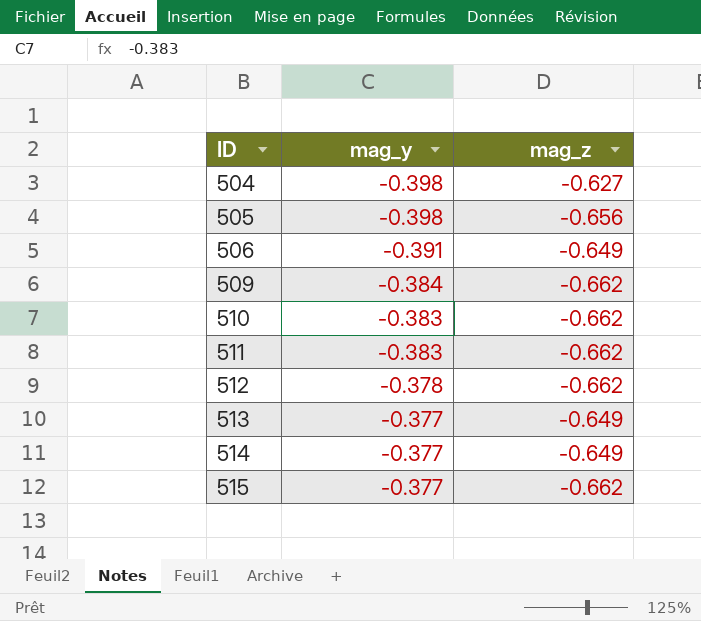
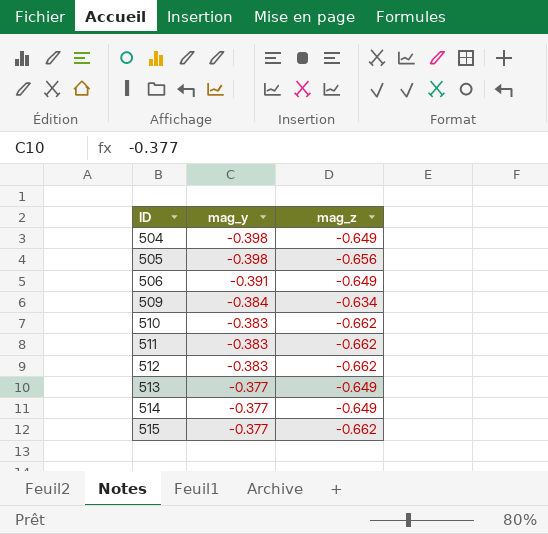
504 | mag_z: -0.627 -> -0.649
509 | mag_z: -0.662 -> -0.634
512 | mag_y: -0.378 -> -0.383

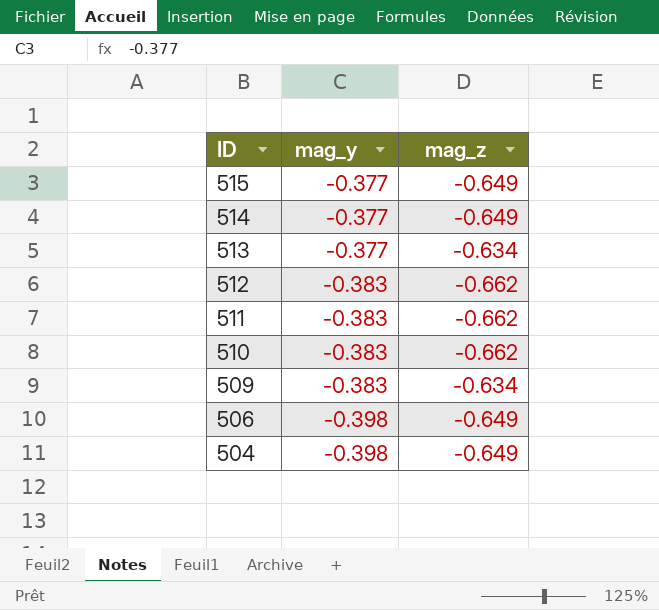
row order: ID ascending -> ID descending
row 505: -0.398 | -0.656 -> none
515 | mag_z: -0.662 -> -0.649
513 | mag_z: -0.649 -> -0.634
509 | mag_y: -0.384 -> -0.383
506 | mag_y: -0.391 -> -0.398

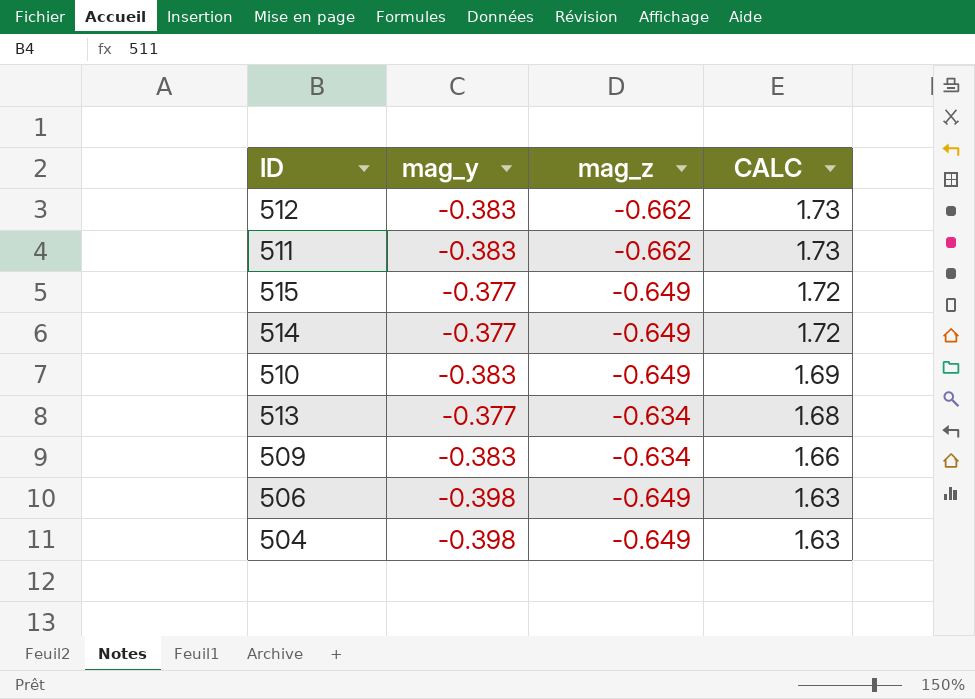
row order: ID descending -> CALC descending
column CALC | formula: none -> [mag_z] / [mag_y]
510 | mag_z: -0.662 -> -0.649

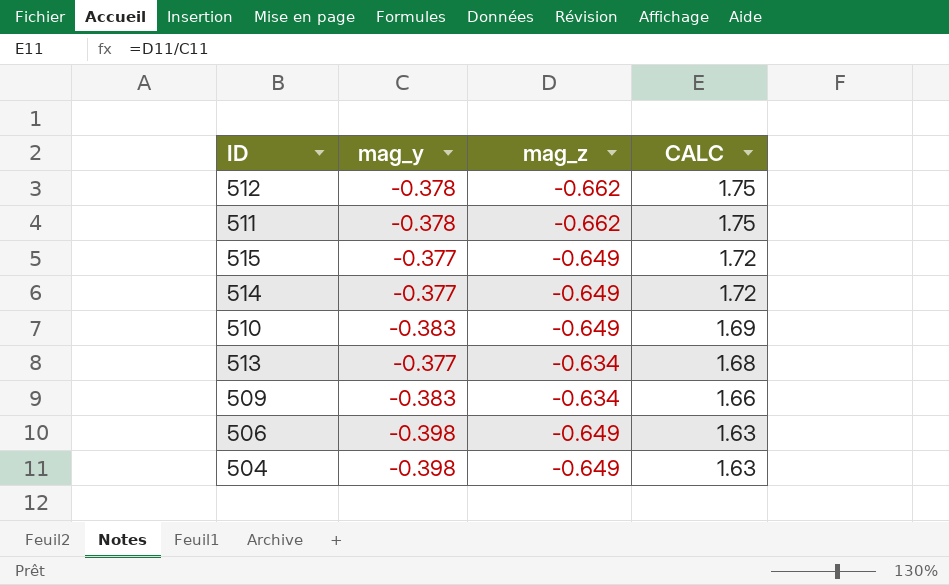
512 | mag_y: -0.383 -> -0.378
512 | CALC: 1.73 -> 1.75
511 | mag_y: -0.383 -> -0.378
511 | CALC: 1.73 -> 1.75

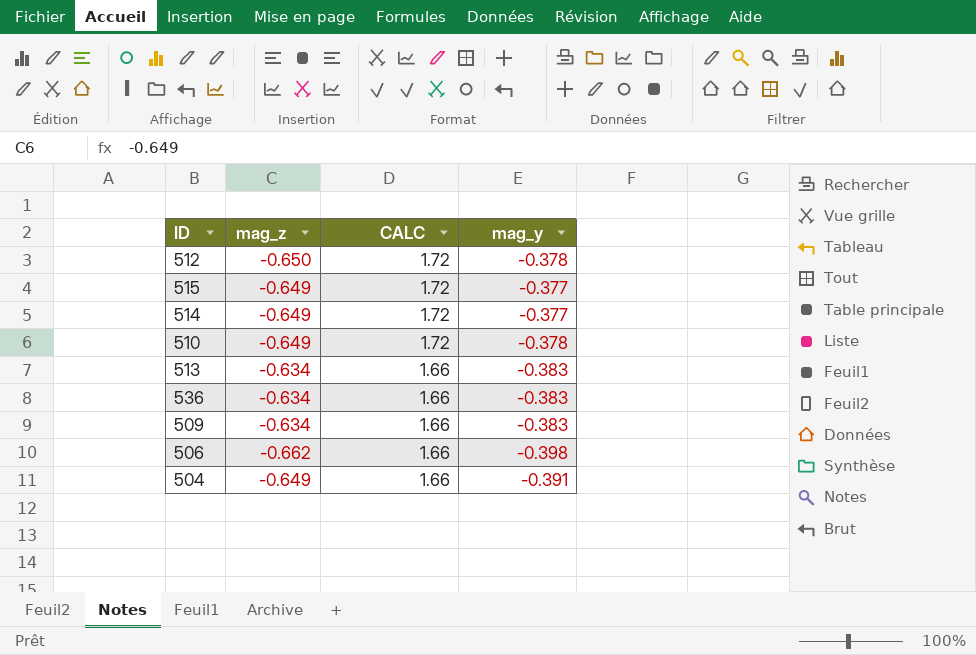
column mag_y | position: 2 -> 4
row 511: -0.378 | -0.662 | 1.75 -> none
512 | mag_z: -0.662 -> -0.650
512 | CALC: 1.75 -> 1.72
510 | CALC: 1.69 -> 1.72
510 | mag_y: -0.383 -> -0.378
513 | CALC: 1.68 -> 1.66
513 | mag_y: -0.377 -> -0.383
row 536: none -> -0.634 | 1.66 | -0.383
506 | mag_z: -0.649 -> -0.662
506 | CALC: 1.63 -> 1.66
504 | CALC: 1.63 -> 1.66
504 | mag_y: -0.398 -> -0.391

